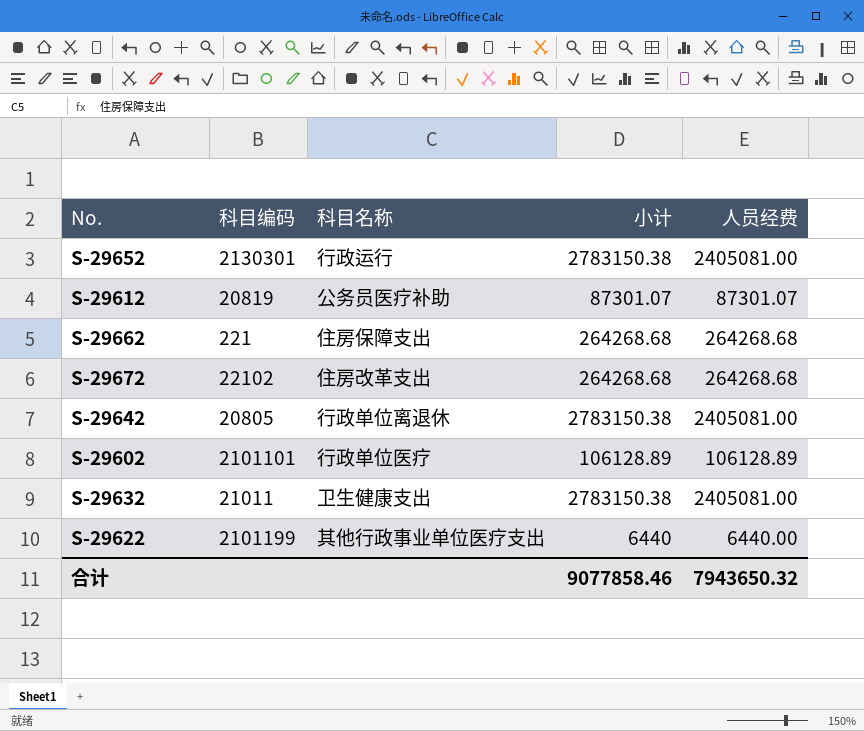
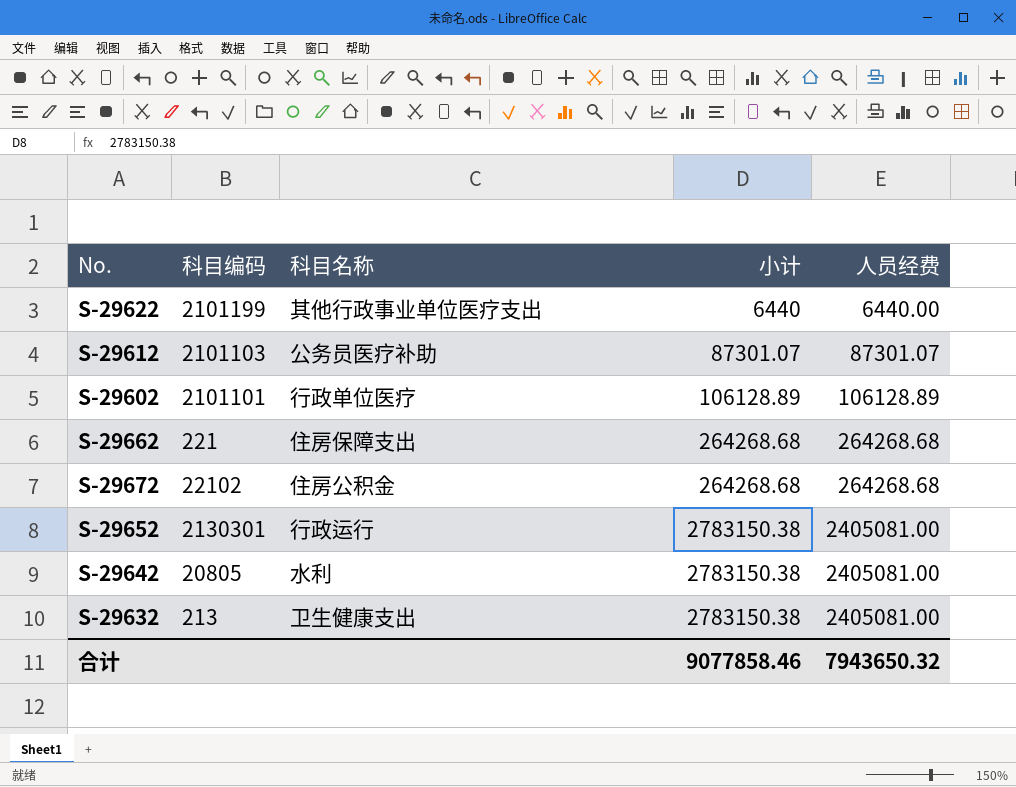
row order: none -> 小计 ascending
S-29612 | 科目编码: 20819 -> 2101103
S-29672 | 科目名称: 住房改革支出 -> 住房公积金
S-29642 | 科目名称: 行政单位离退休 -> 水利
S-29632 | 科目编码: 21011 -> 213

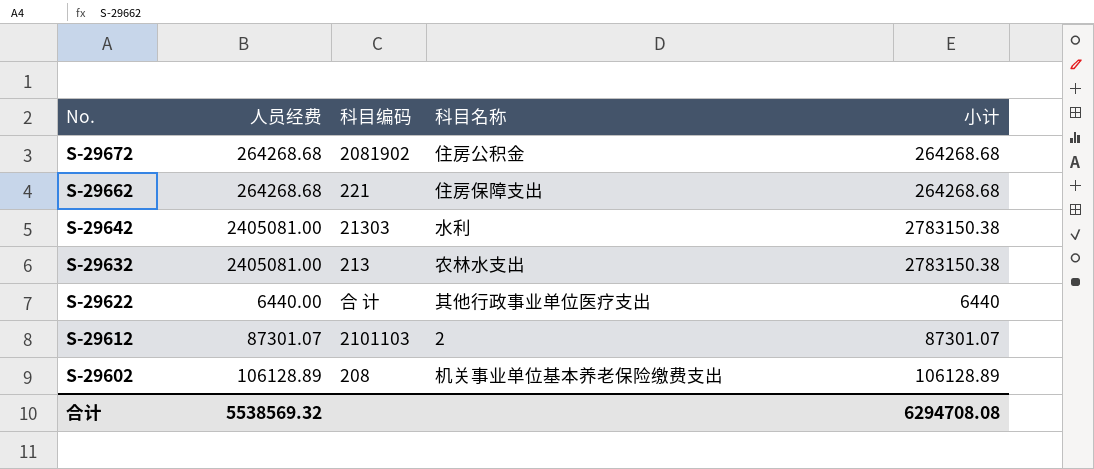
row order: 小计 ascending -> No. descending
column 人员经费 | position: 5 -> 2
row S-29652: 2130301 | 行政运行 | 2783150.38 | 2405081.00 -> none
S-29672 | 科目编码: 22102 -> 2081902
S-29642 | 科目编码: 20805 -> 21303
S-29632 | 科目名称: 卫生健康支出 -> 农林水支出
S-29622 | 科目编码: 2101199 -> 合 计
S-29612 | 科目名称: 公务员医疗补助 -> 2
S-29602 | 科目编码: 2101101 -> 208
S-29602 | 科目名称: 行政单位医疗 -> 机关事业单位基本养老保险缴费支出
合计 | 人员经费: 7943650.32 -> 5538569.32
合计 | 小计: 9077858.46 -> 6294708.08

